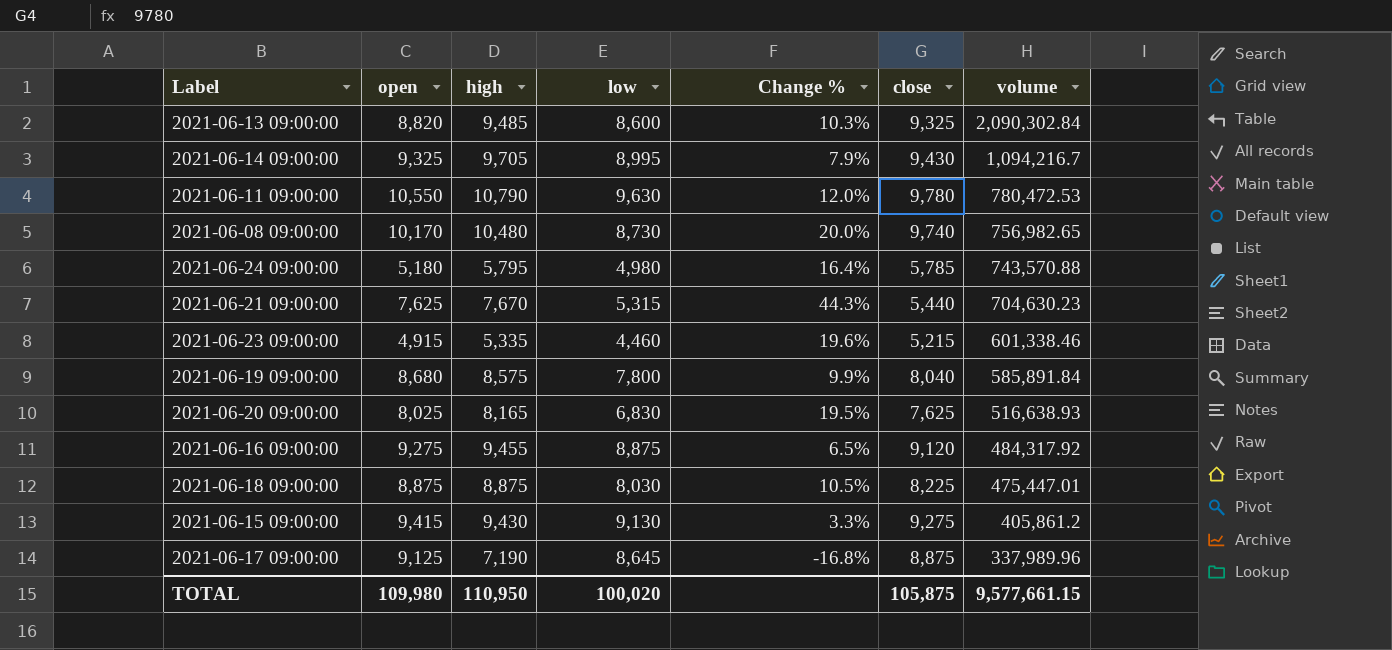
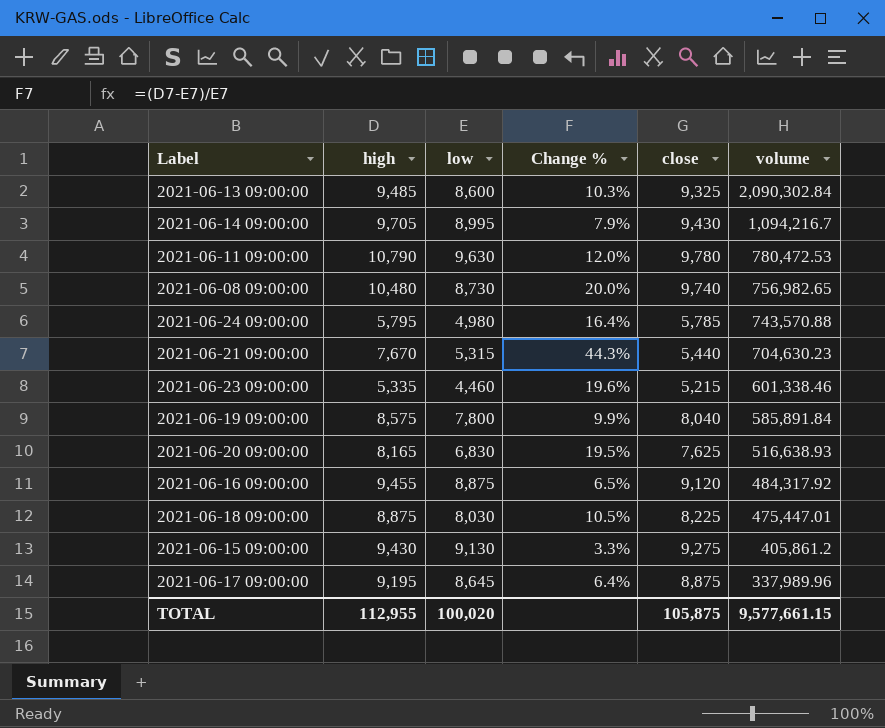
column open | position: 2 -> none
2021-06-17 09:00:00 | high: 7,190 -> 9,195
2021-06-17 09:00:00 | Change %: -16.8% -> 6.4%
TOTAL | high: 110,950 -> 112,955

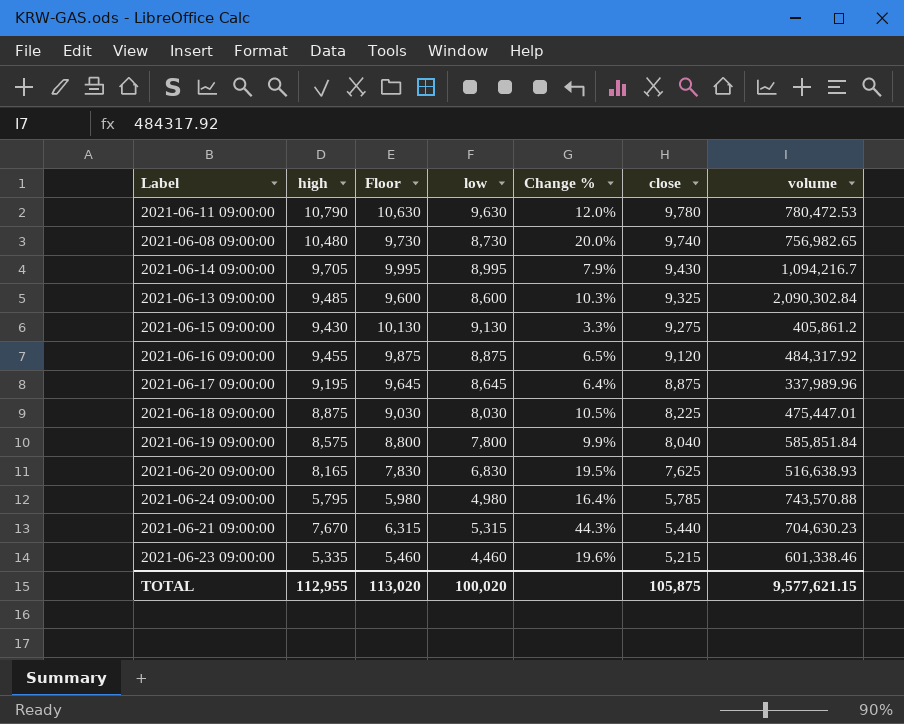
row order: volume descending -> close descending
column Floor | formula: none -> [low] + 1000
2021-06-19 09:00:00 | volume: 585,891.84 -> 585,851.84
TOTAL | volume: 9,577,661.15 -> 9,577,621.15

